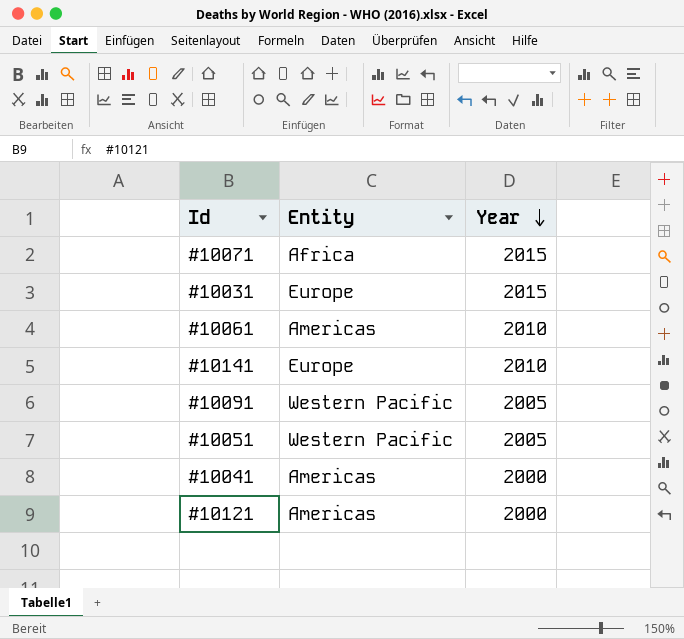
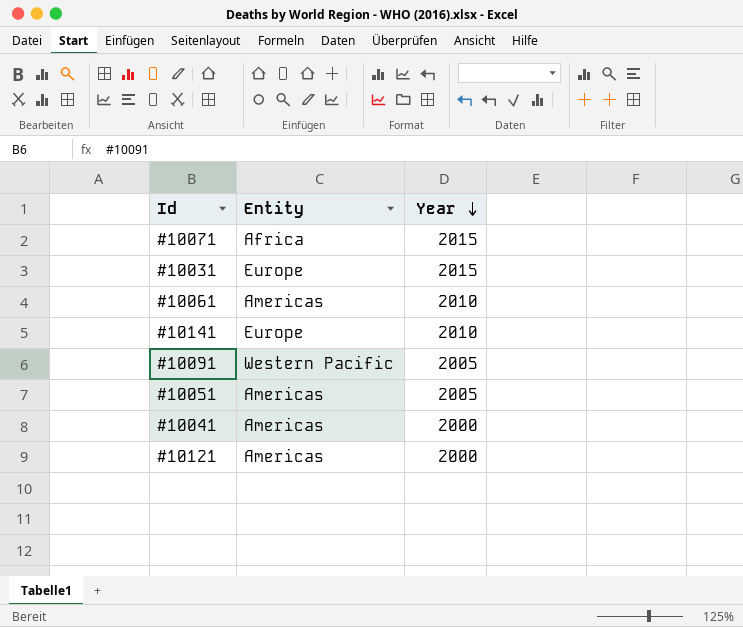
#10051 | Entity: Western Pacific -> Americas

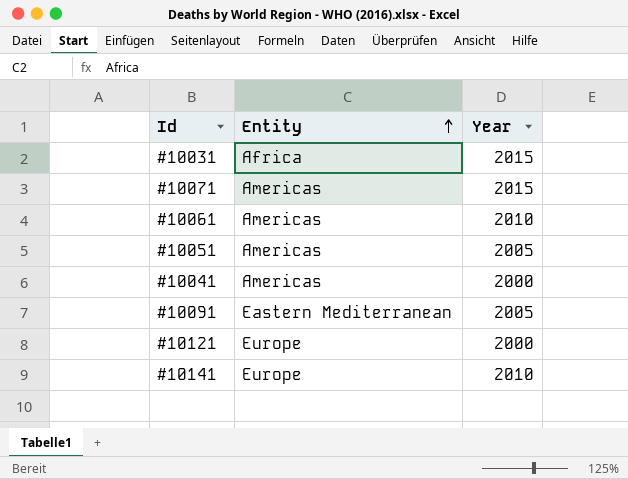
row order: Year descending -> Entity ascending
#10031 | Entity: Europe -> Africa
#10071 | Entity: Africa -> Americas
#10091 | Entity: Western Pacific -> Eastern Mediterranean
#10121 | Entity: Americas -> Europe

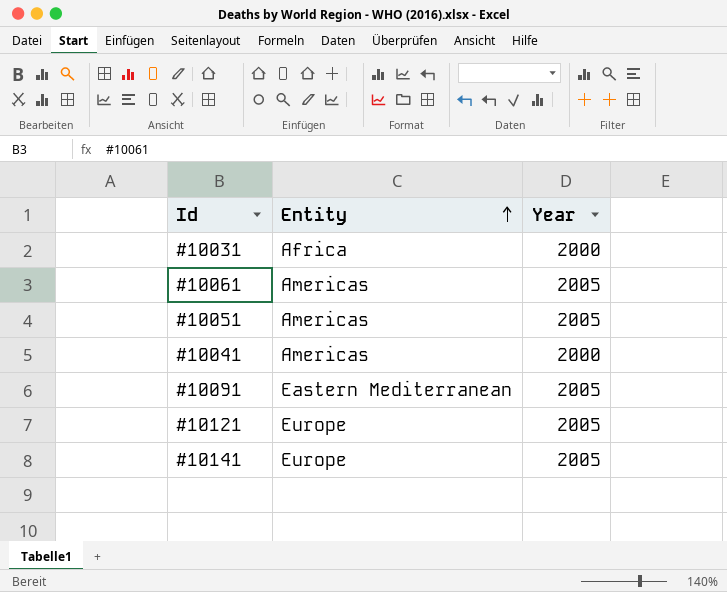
row #10071: Americas | 2015 -> none
#10031 | Year: 2015 -> 2000
#10061 | Year: 2010 -> 2005
#10121 | Year: 2000 -> 2005
#10141 | Year: 2010 -> 2005

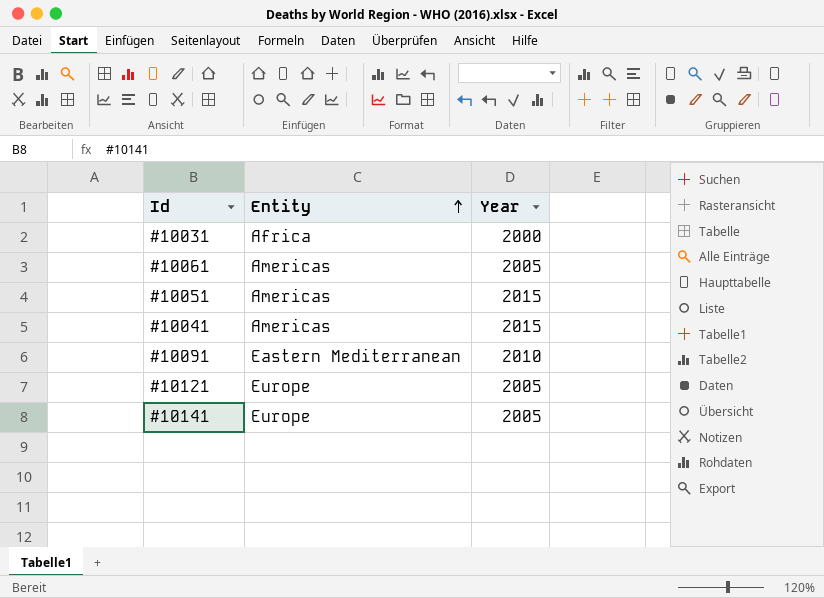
#10051 | Year: 2005 -> 2015
#10041 | Year: 2000 -> 2015
#10091 | Year: 2005 -> 2010

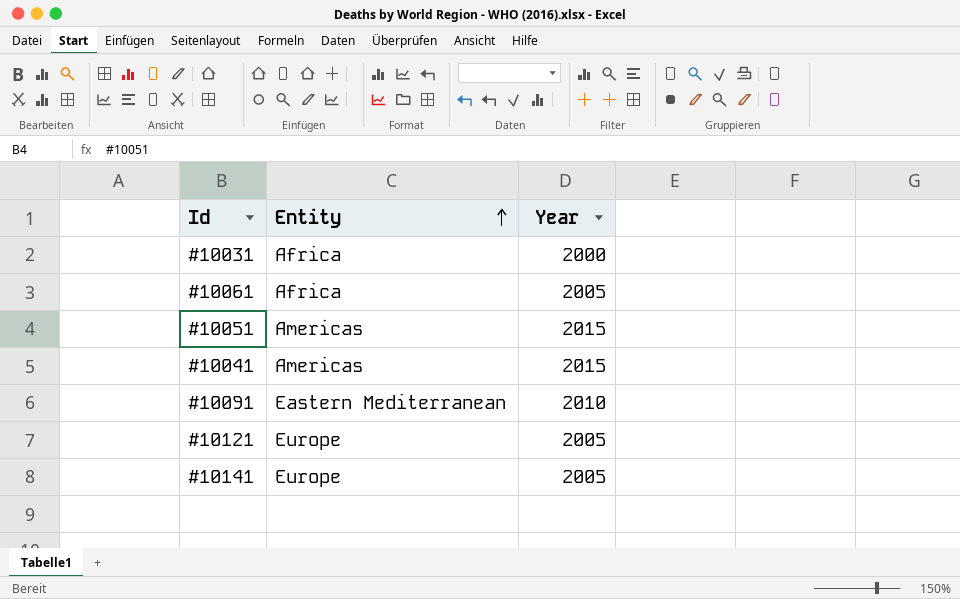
#10061 | Entity: Americas -> Africa

